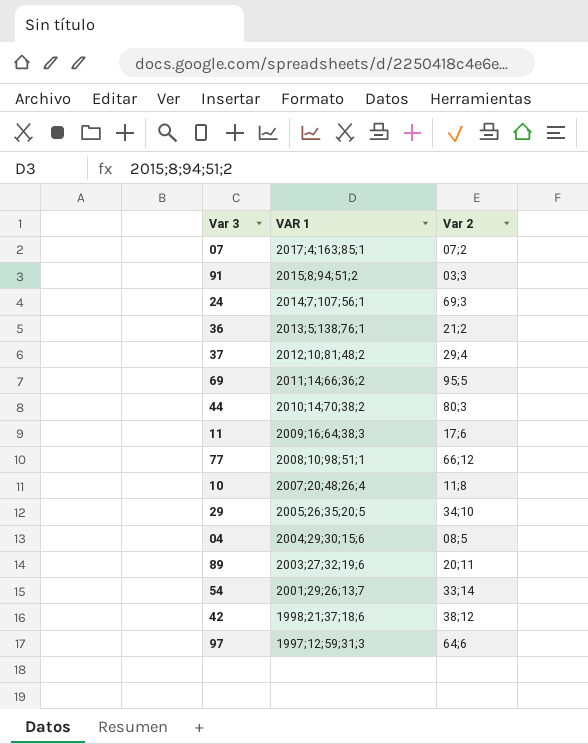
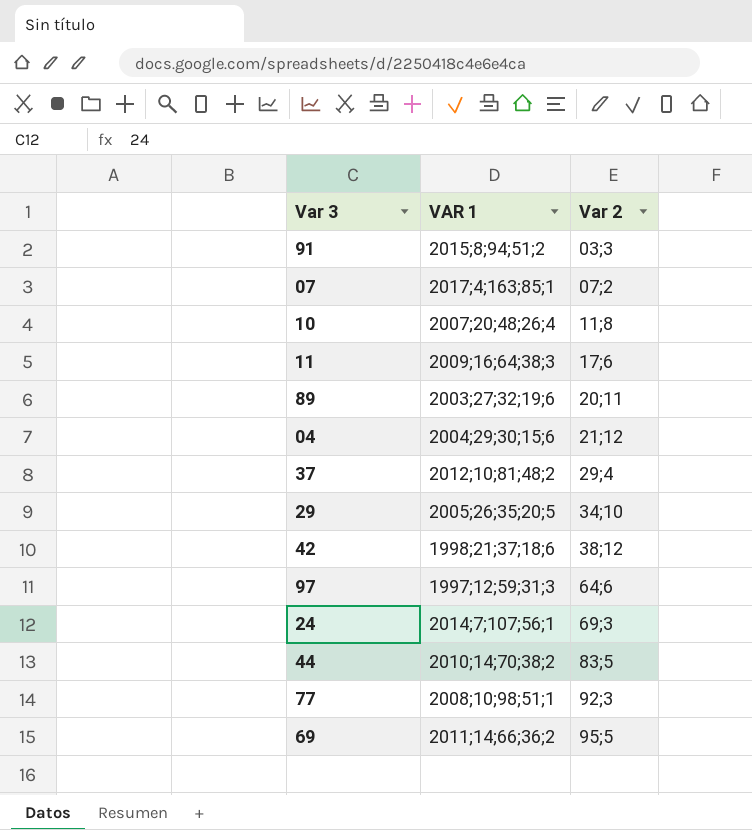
row order: VAR 1 descending -> Var 2 ascending
row 36: 2013;5;138;76;1 | 21;2 -> none
row 54: 2001;29;26;13;7 | 33;14 -> none
04 | Var 2: 08;5 -> 21;12
44 | Var 2: 80;3 -> 83;5
77 | Var 2: 66;12 -> 92;3

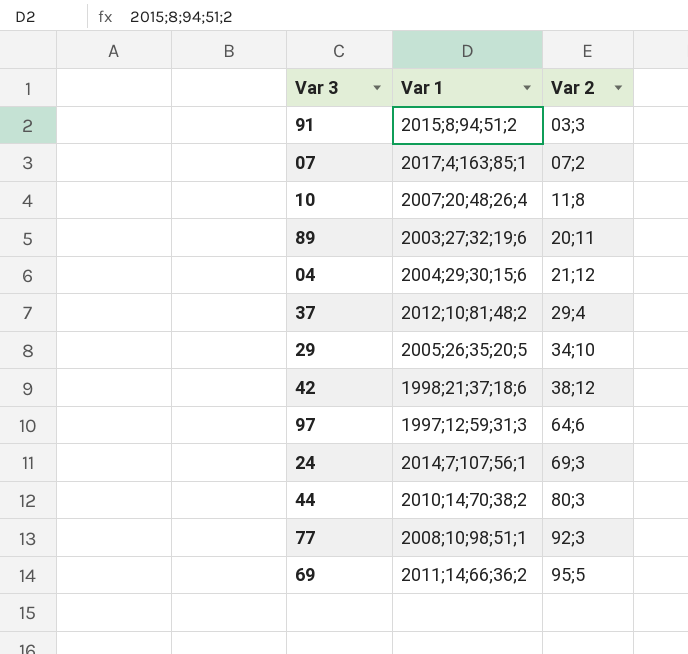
column name: VAR 1 -> Var 1
row 11: 2009;16;64;38;3 | 17;6 -> none
44 | Var 2: 83;5 -> 80;3

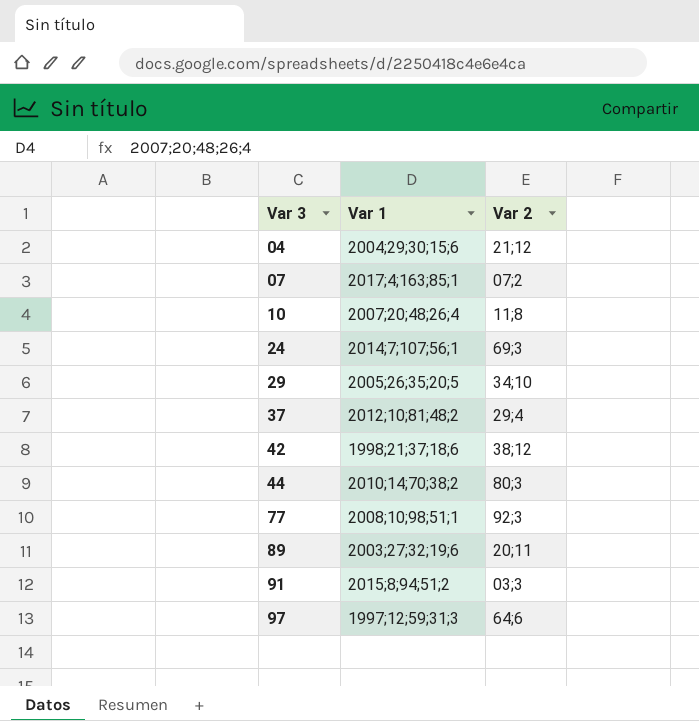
row order: Var 2 ascending -> Var 3 ascending
row 69: 2011;14;66;36;2 | 95;5 -> none

